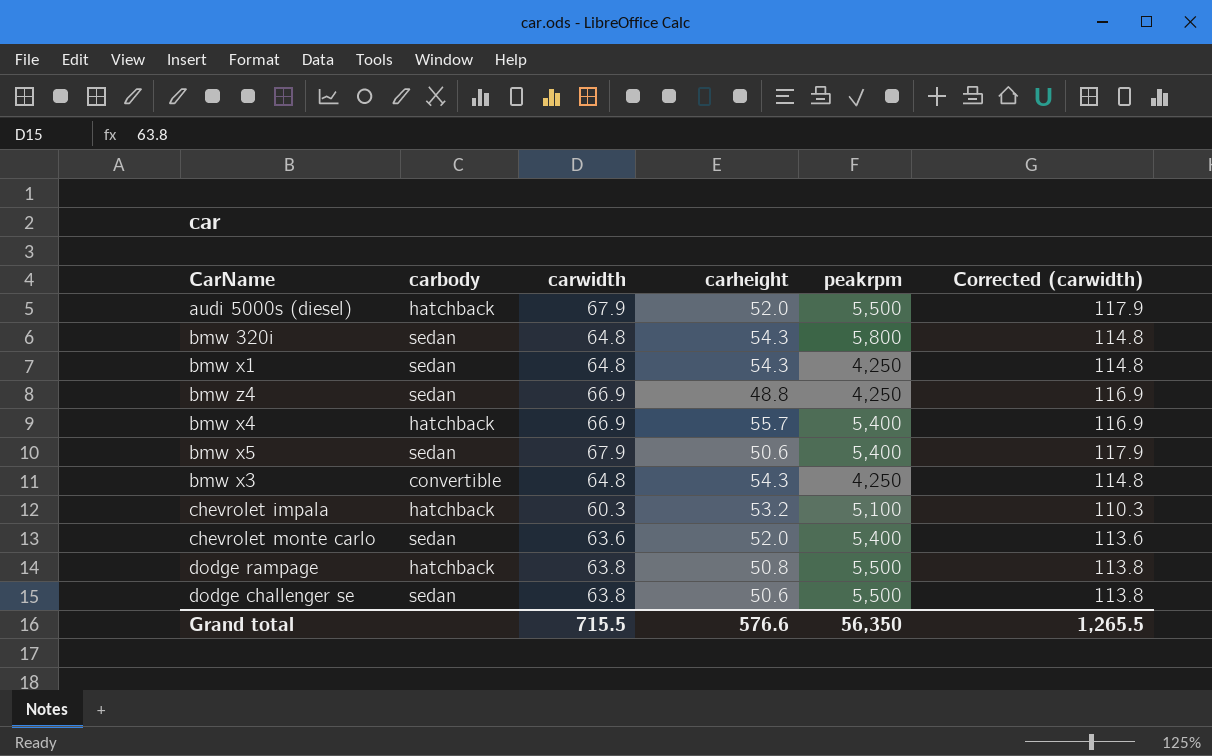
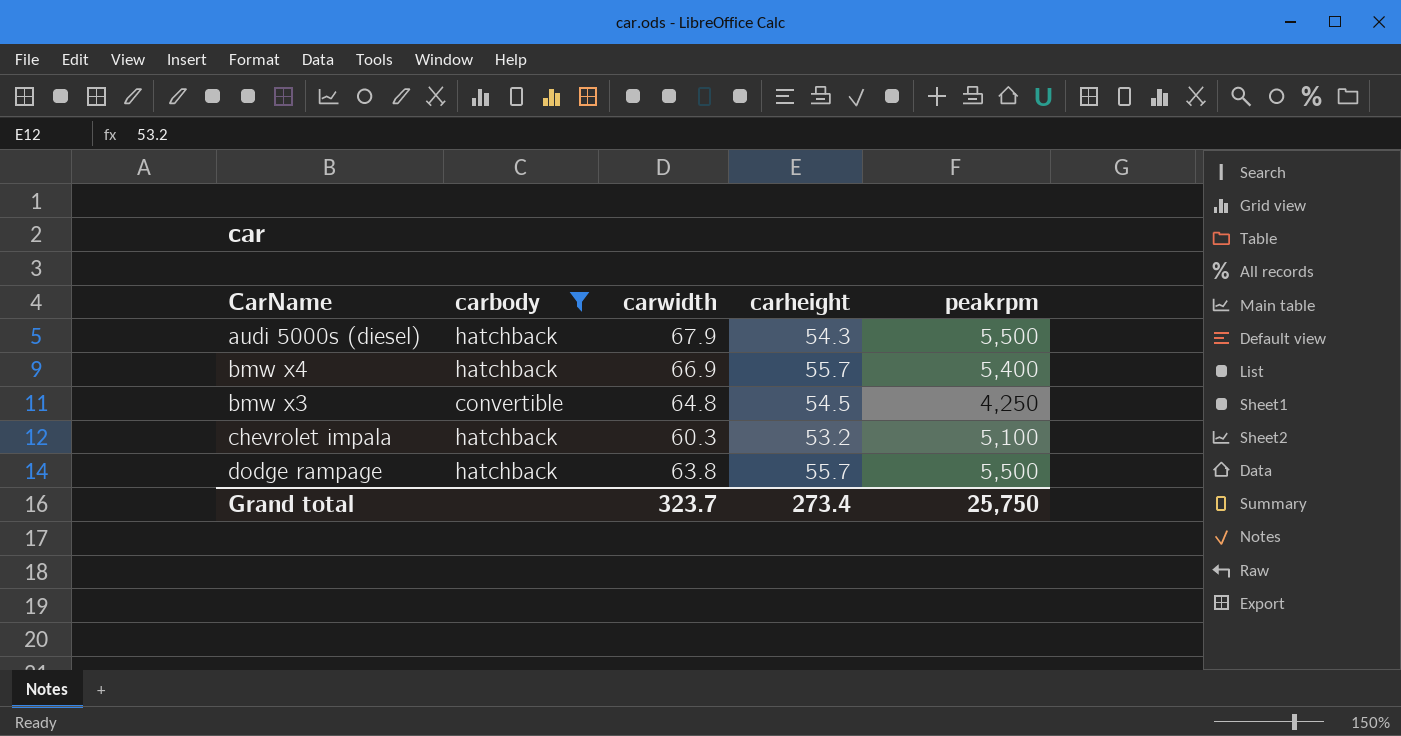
filter: none -> carbody != sedan
column Corrected (carwidth) | formula: [carwidth] + 50 -> none
audi 5000s (diesel) | carheight: 52.0 -> 54.3
bmw x3 | carheight: 54.3 -> 54.5
dodge rampage | carheight: 50.8 -> 55.7
Grand total | carwidth: 715.5 -> 323.7
Grand total | carheight: 576.6 -> 273.4
Grand total | peakrpm: 56,350 -> 25,750

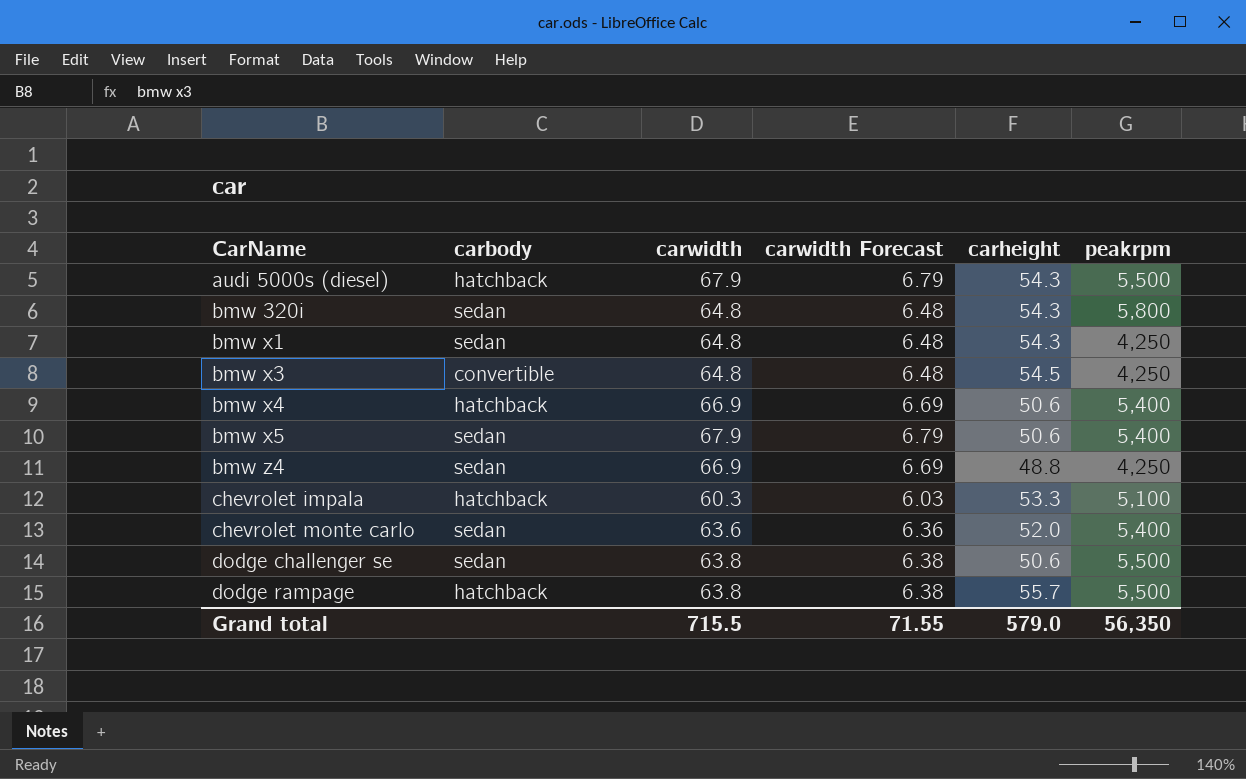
filter: carbody != sedan -> none
row order: none -> CarName ascending
column carwidth Forecast | formula: none -> [carwidth] * 0.1
bmw x4 | carheight: 55.7 -> 50.6
chevrolet impala | carheight: 53.2 -> 53.3
Grand total | carwidth: 323.7 -> 715.5
Grand total | carheight: 273.4 -> 579.0
Grand total | peakrpm: 25,750 -> 56,350

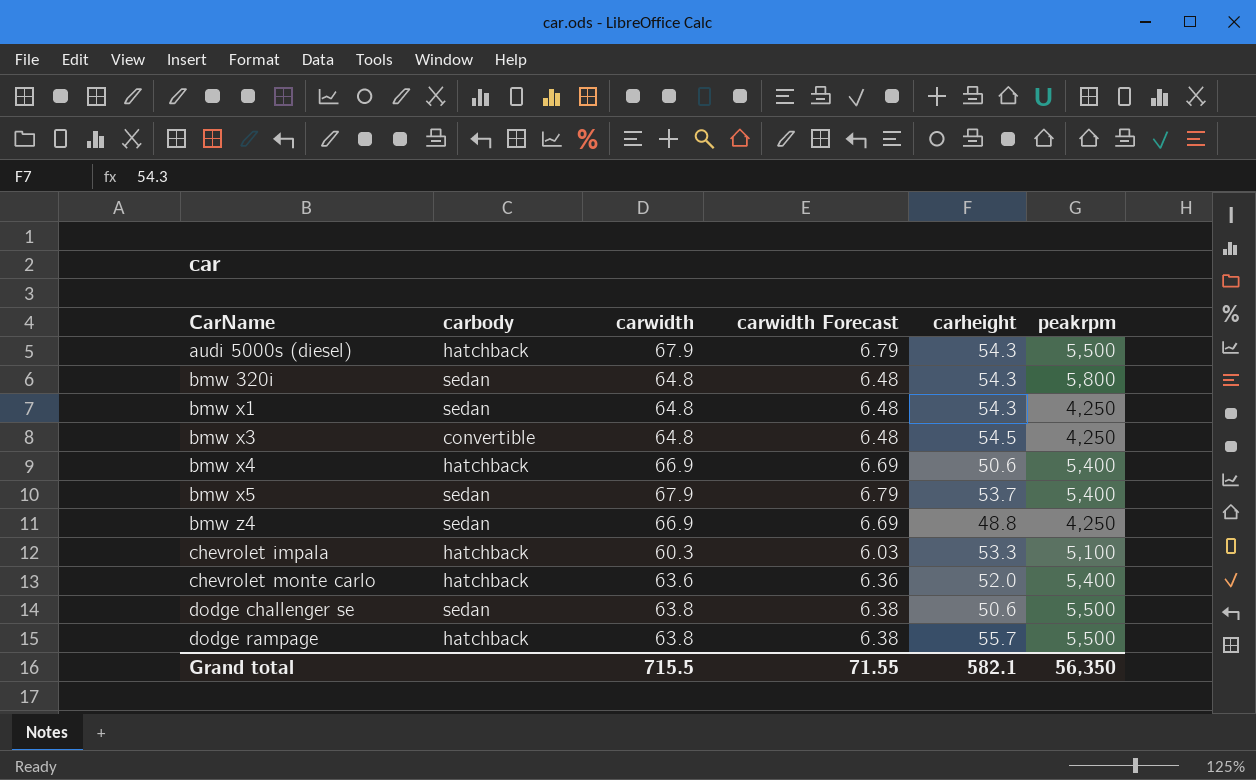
bmw x5 | carheight: 50.6 -> 53.7
chevrolet monte carlo | carbody: sedan -> hatchback
Grand total | carheight: 579.0 -> 582.1

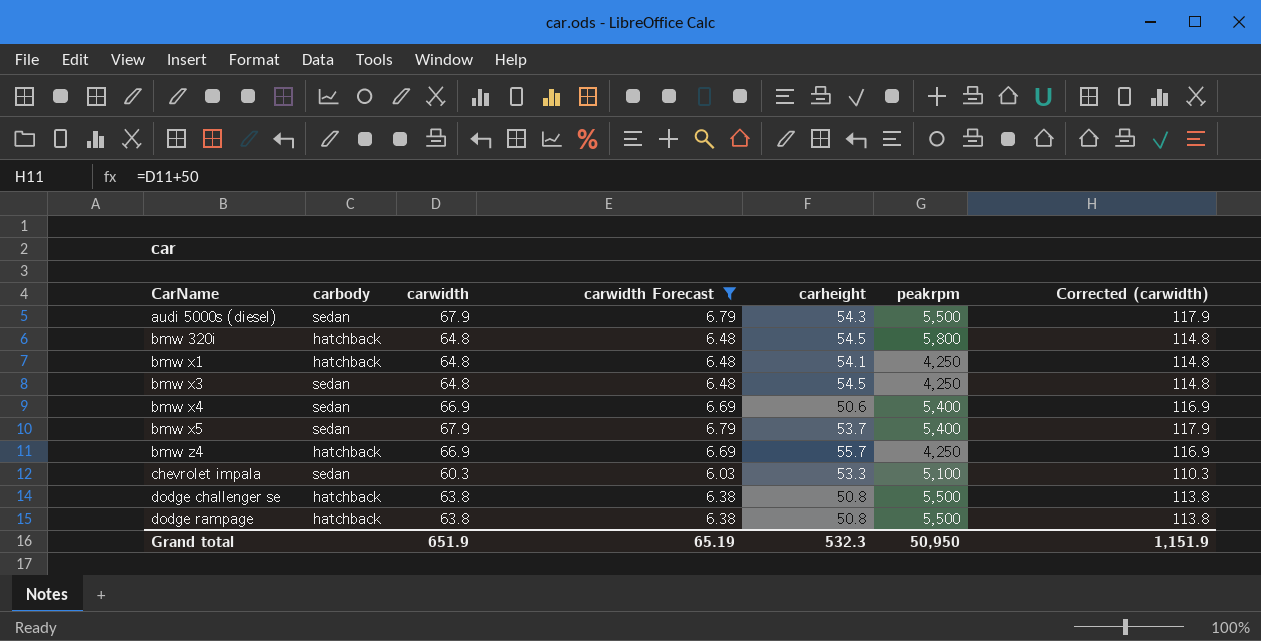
filter: none -> carwidth Forecast != 6.36
column Corrected (carwidth) | formula: none -> [carwidth] + 50
audi 5000s (diesel) | carbody: hatchback -> sedan
bmw 320i | carbody: sedan -> hatchback
bmw 320i | carheight: 54.3 -> 54.5
bmw x1 | carbody: sedan -> hatchback
bmw x1 | carheight: 54.3 -> 54.1
bmw x3 | carbody: convertible -> sedan
bmw x4 | carbody: hatchback -> sedan
bmw z4 | carbody: sedan -> hatchback
bmw z4 | carheight: 48.8 -> 55.7
chevrolet impala | carbody: hatchback -> sedan
dodge challenger se | carbody: sedan -> hatchback
dodge challenger se | carheight: 50.6 -> 50.8
dodge rampage | carheight: 55.7 -> 50.8
Grand total | carwidth: 715.5 -> 651.9
Grand total | carwidth Forecast: 71.55 -> 65.19
Grand total | carheight: 582.1 -> 532.3
Grand total | peakrpm: 56,350 -> 50,950

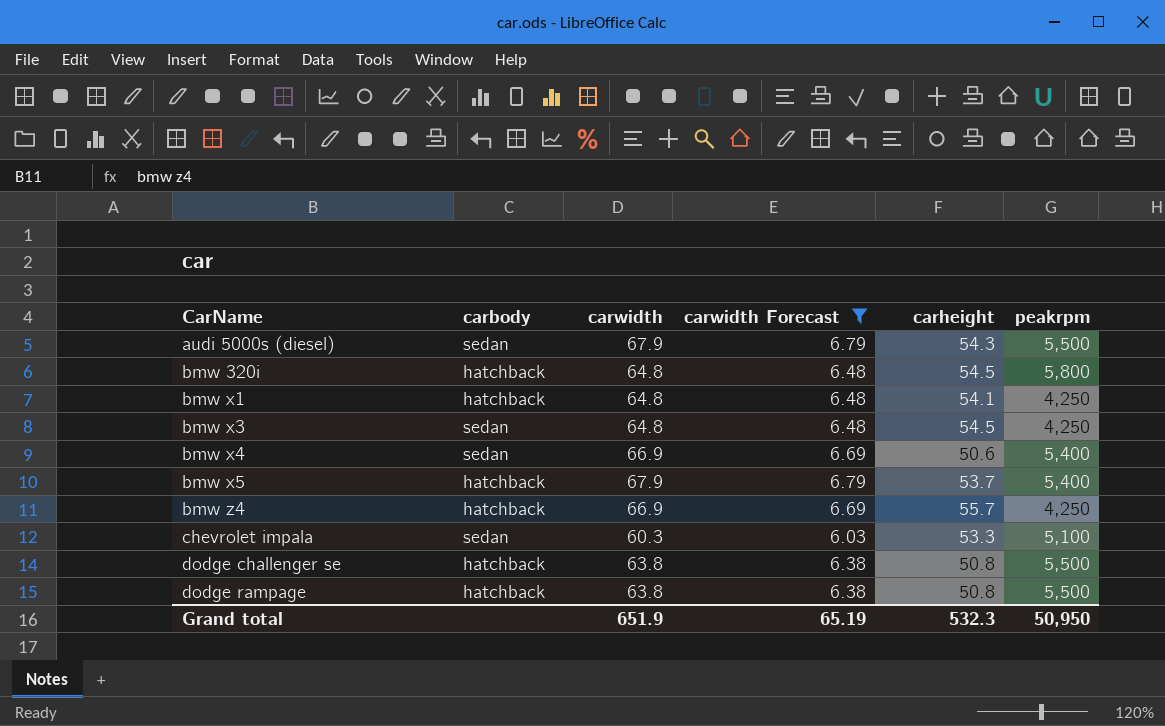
column Corrected (carwidth) | formula: [carwidth] + 50 -> none
bmw x5 | carbody: sedan -> hatchback

